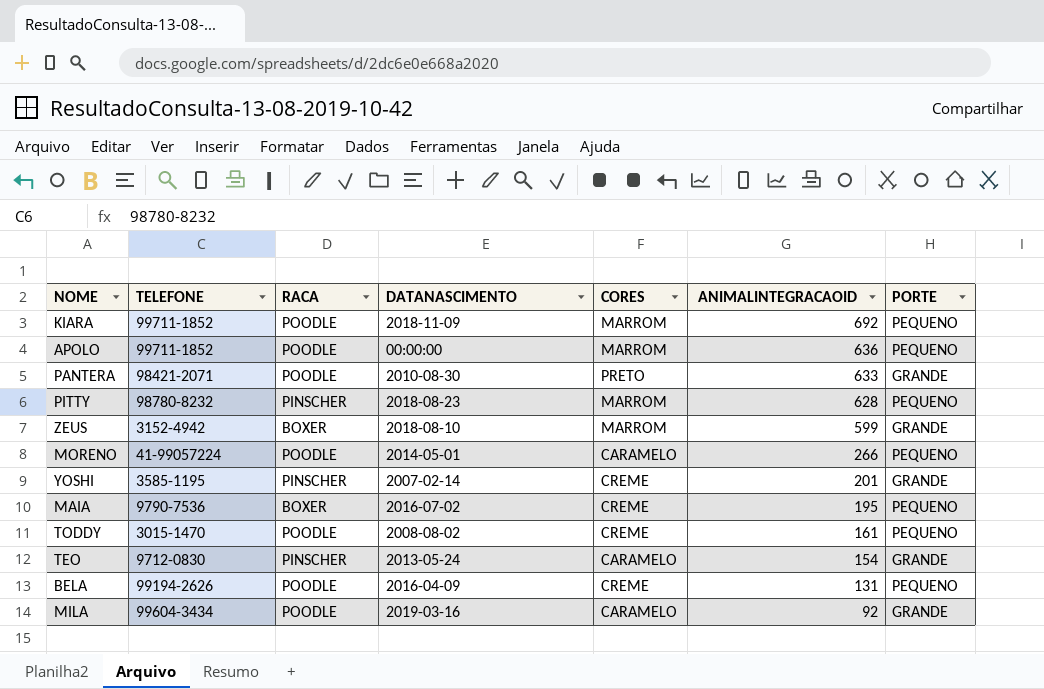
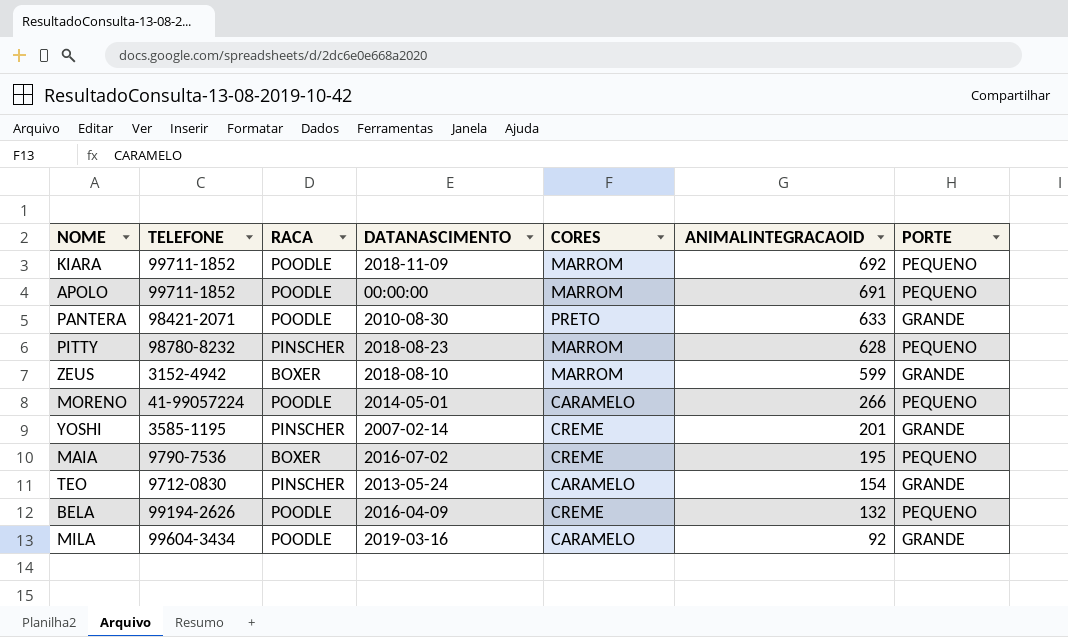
row TODDY: 3015-1470 | POODLE | 2008-08-02 | CREME | 161 | PEQUENO -> none
APOLO | ANIMALINTEGRACAOID: 636 -> 691
BELA | ANIMALINTEGRACAOID: 131 -> 132

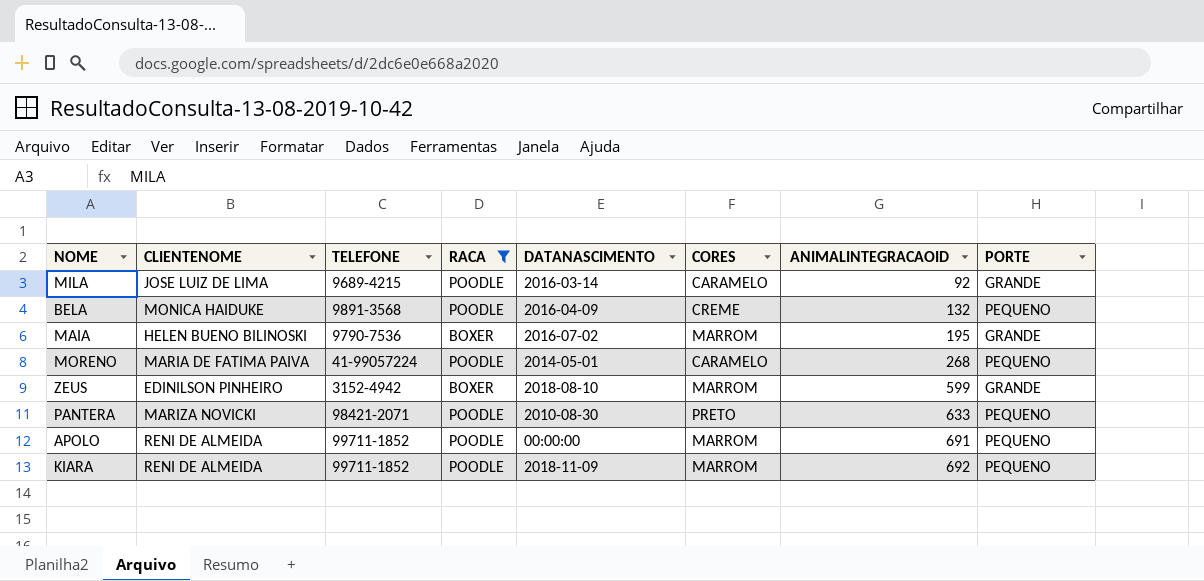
filter: none -> RACA != PINSCHER
row order: ANIMALINTEGRACAOID descending -> ANIMALINTEGRACAOID ascending
column CLIENTENOME | position: none -> 2
MILA | TELEFONE: 99604-3434 -> 9689-4215
MILA | DATANASCIMENTO: 2019-03-16 -> 2016-03-14
BELA | TELEFONE: 99194-2626 -> 9891-3568
MAIA | CORES: CREME -> MARROM
MAIA | PORTE: PEQUENO -> GRANDE
MORENO | ANIMALINTEGRACAOID: 266 -> 268
PANTERA | PORTE: GRANDE -> PEQUENO

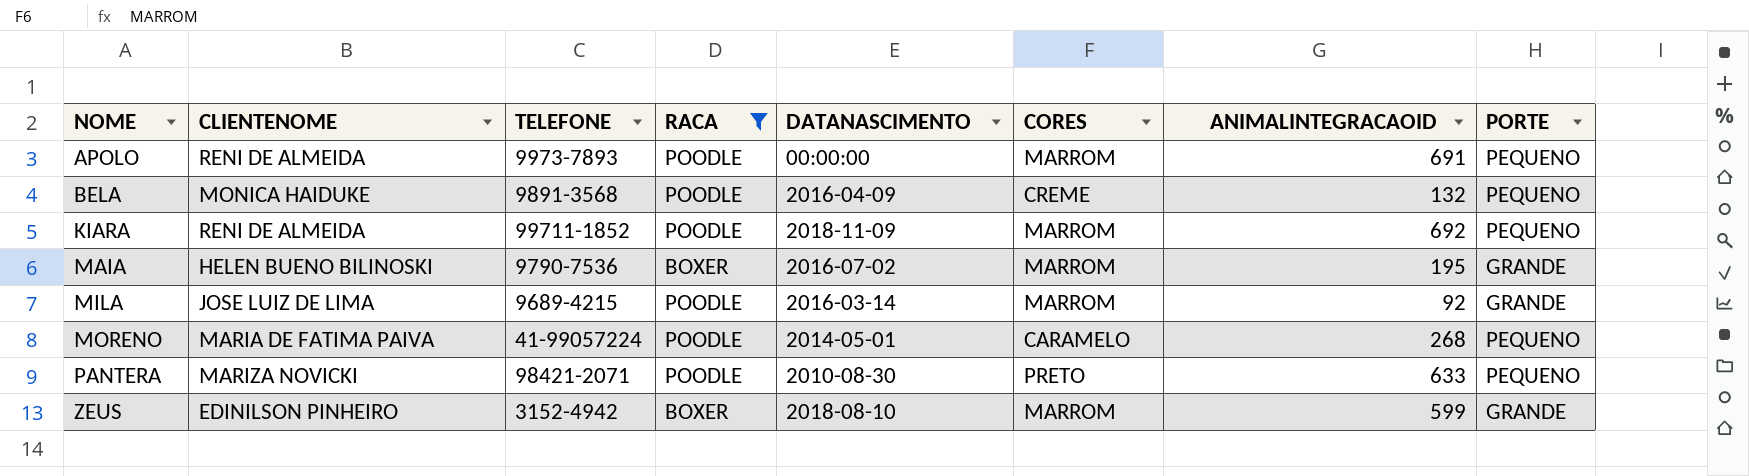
row order: ANIMALINTEGRACAOID ascending -> NOME ascending
APOLO | TELEFONE: 99711-1852 -> 9973-7893
MILA | CORES: CARAMELO -> MARROM

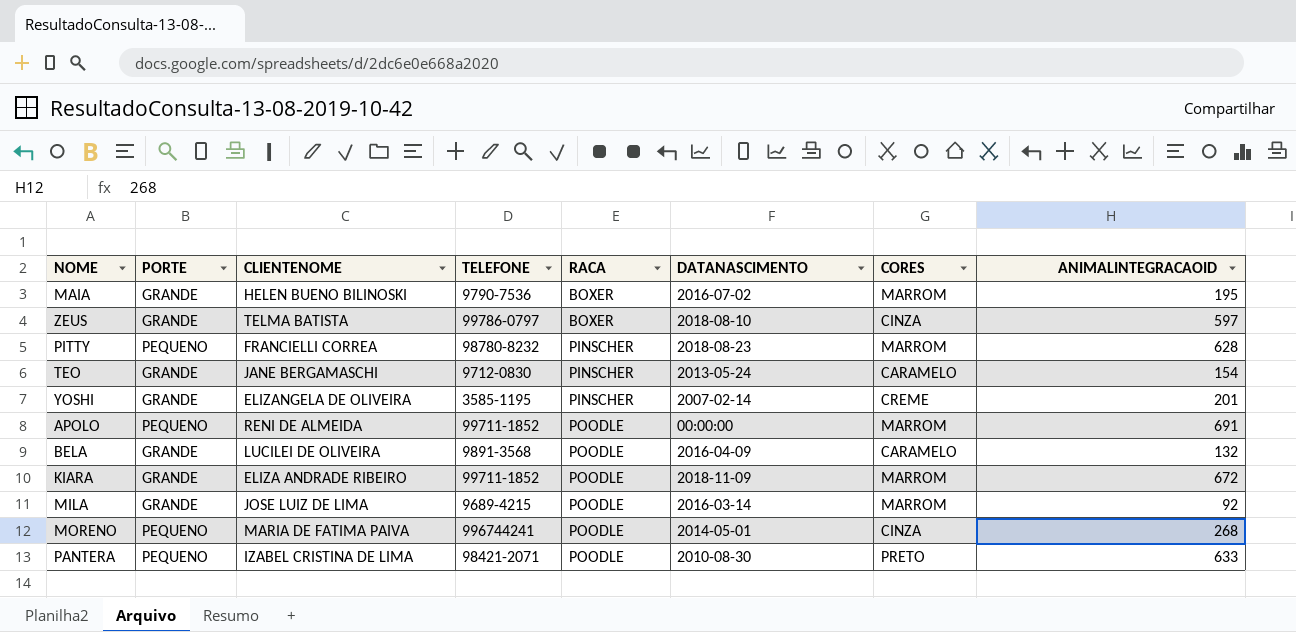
filter: RACA != PINSCHER -> none
row order: NOME ascending -> RACA ascending
column PORTE | position: 8 -> 2
ZEUS | CLIENTENOME: EDINILSON PINHEIRO -> TELMA BATISTA
ZEUS | TELEFONE: 3152-4942 -> 99786-0797
ZEUS | CORES: MARROM -> CINZA
ZEUS | ANIMALINTEGRACAOID: 599 -> 597
APOLO | TELEFONE: 9973-7893 -> 99711-1852
BELA | PORTE: PEQUENO -> GRANDE
BELA | CLIENTENOME: MONICA HAIDUKE -> LUCILEI DE OLIVEIRA
BELA | CORES: CREME -> CARAMELO
KIARA | PORTE: PEQUENO -> GRANDE
KIARA | CLIENTENOME: RENI DE ALMEIDA -> ELIZA ANDRADE RIBEIRO
KIARA | ANIMALINTEGRACAOID: 692 -> 672
MORENO | TELEFONE: 41-99057224 -> 996744241
MORENO | CORES: CARAMELO -> CINZA
PANTERA | CLIENTENOME: MARIZA NOVICKI -> IZABEL CRISTINA DE LIMA

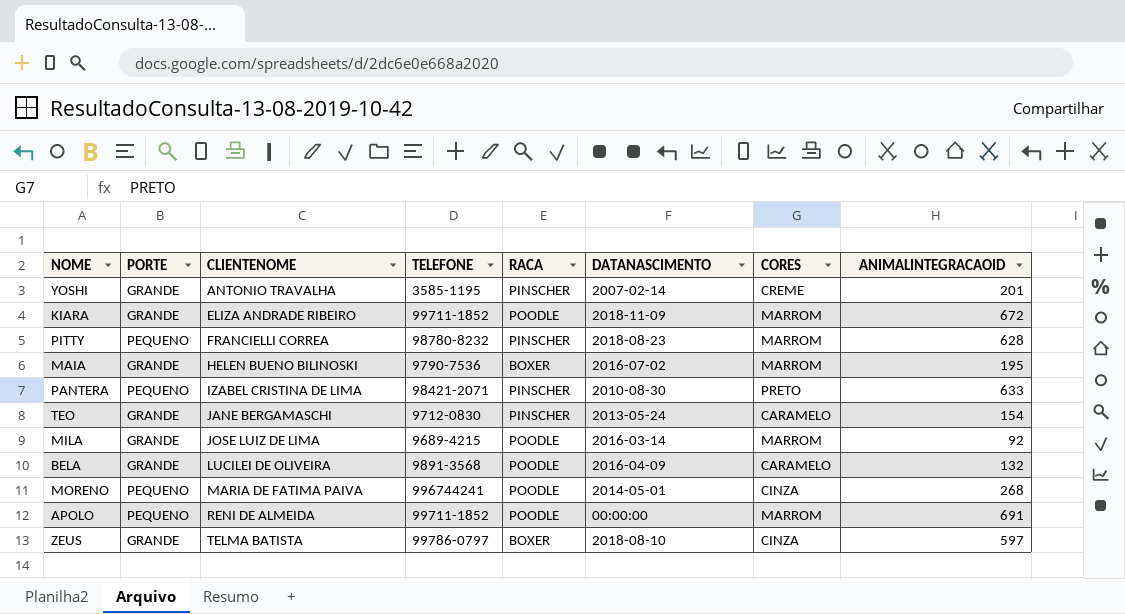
row order: RACA ascending -> CLIENTENOME ascending
YOSHI | CLIENTENOME: ELIZANGELA DE OLIVEIRA -> ANTONIO TRAVALHA
PANTERA | RACA: POODLE -> PINSCHER

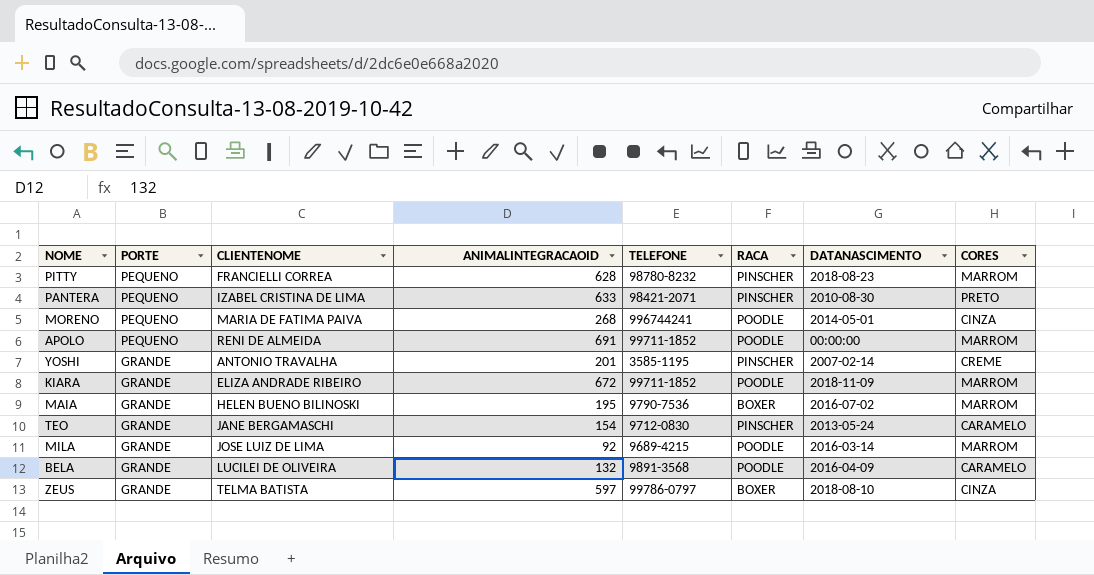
row order: CLIENTENOME ascending -> PORTE descending
column ANIMALINTEGRACAOID | position: 8 -> 4

